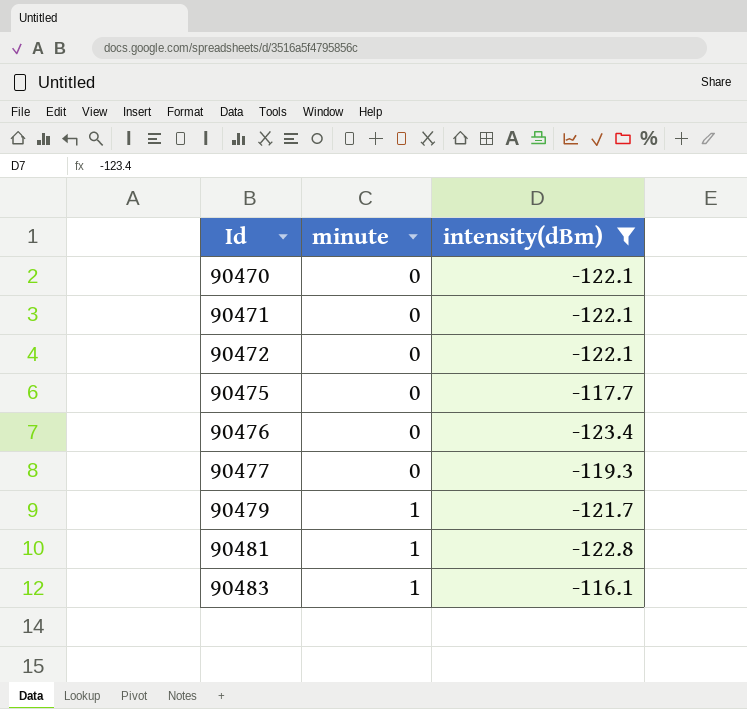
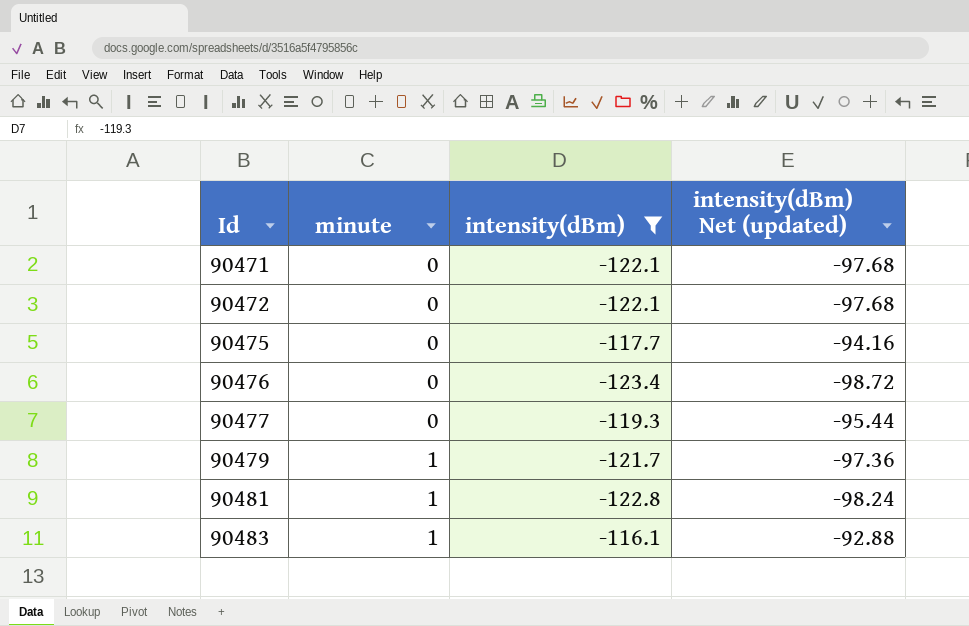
column intensity(dBm) Net (updated) | formula: none -> [intensity(dBm)] * 0.8
row 90470: 0 | -122.1 -> none

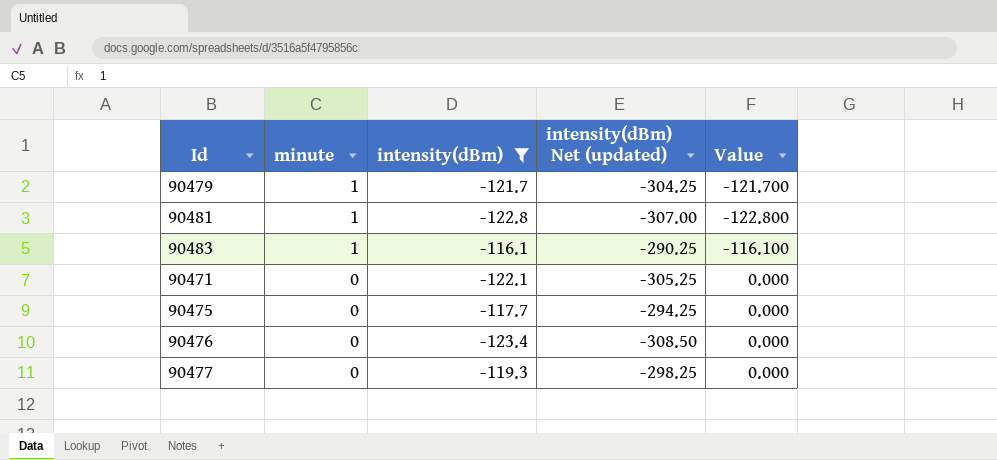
row order: Id ascending -> minute descending
column intensity(dBm) Net (updated) | formula: [intensity(dBm)] * 0.8 -> [intensity(dBm)] * 2.5
column Value | formula: none -> [minute] * [intensity(dBm)]
row 90472: 0 | -122.1 | -97.68 -> none

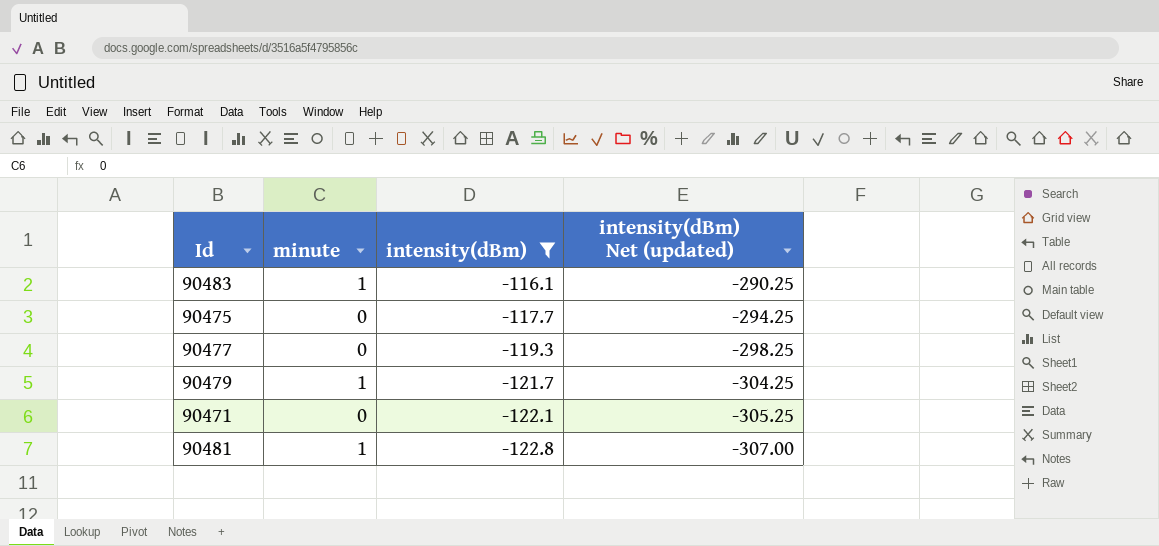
row order: minute descending -> intensity(dBm) descending
column Value | formula: [minute] * [intensity(dBm)] -> none
row 90476: 0 | -123.4 | -308.50 | 0.000 -> none

